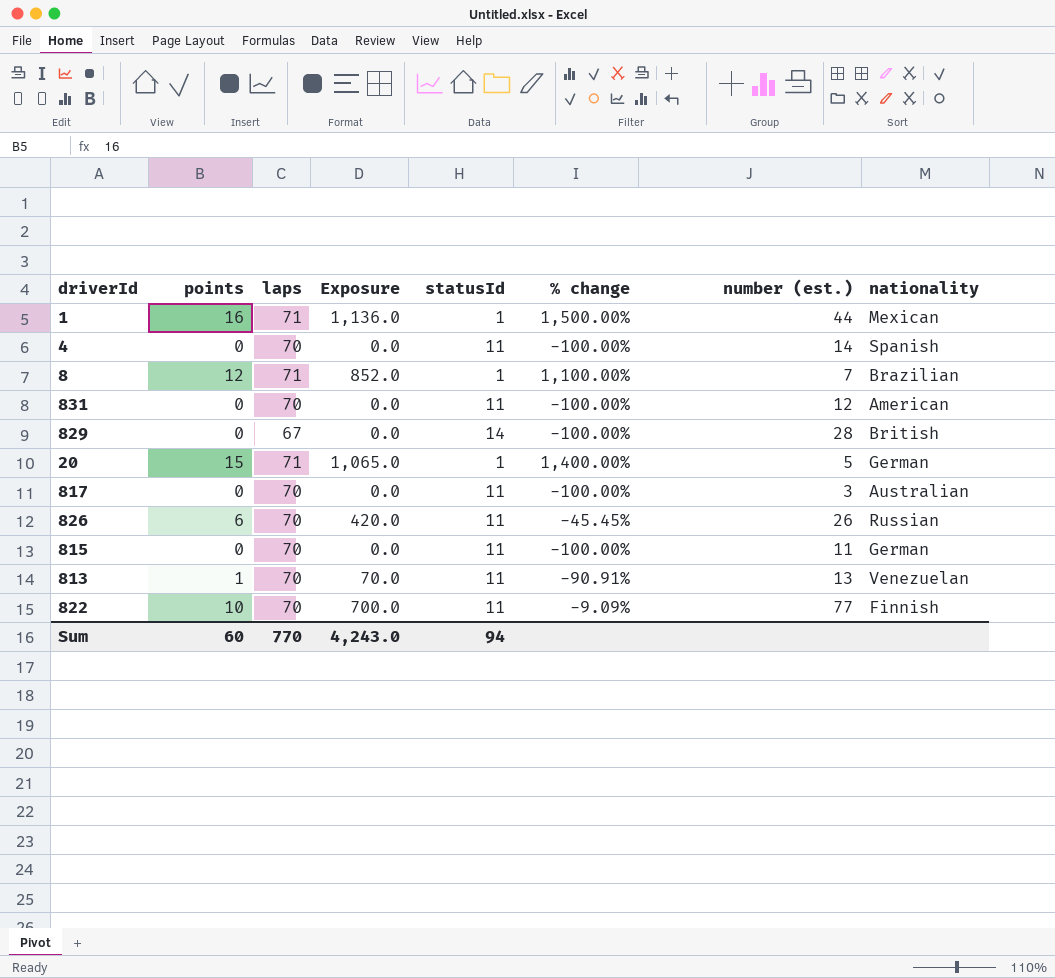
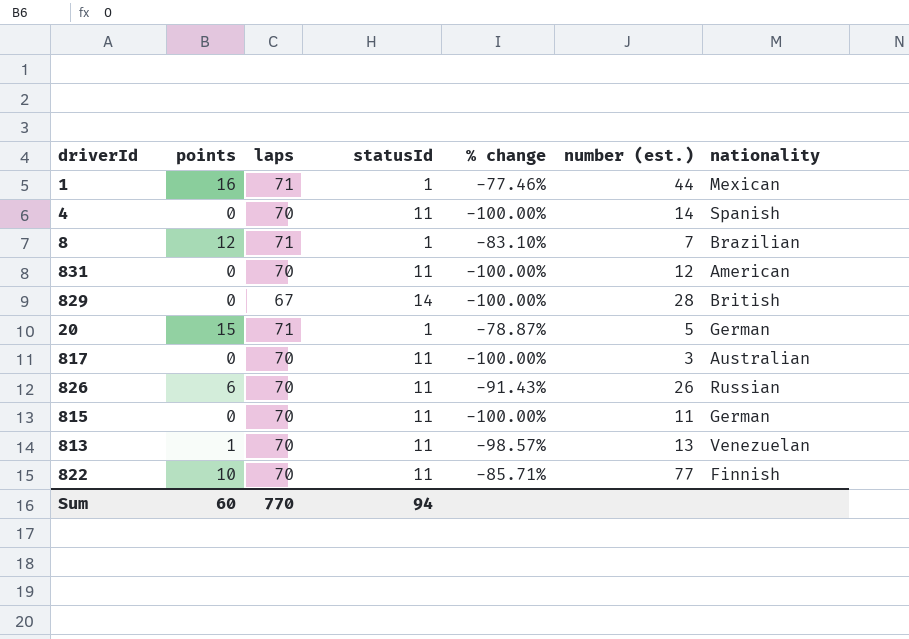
column Exposure | formula: [points] * [laps] -> none
column % change | formula: ([points] - [statusId]) / [statusId] -> ([points] - [laps]) / [laps]

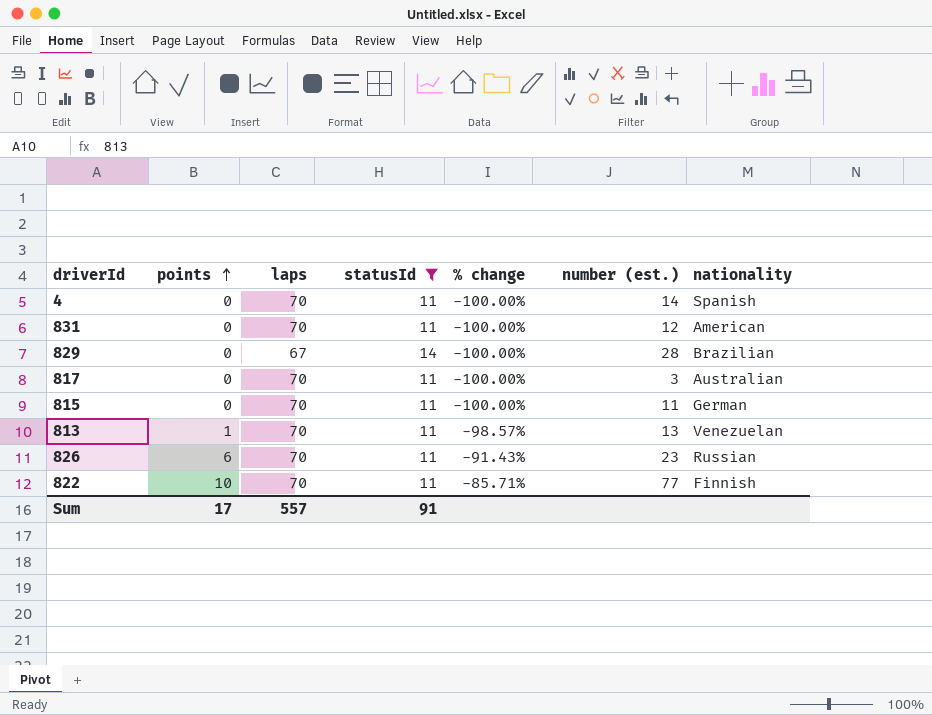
filter: none -> statusId != 1
row order: none -> points ascending
829 | nationality: British -> Brazilian
826 | number (est.): 26 -> 23
Sum | points: 60 -> 17
Sum | laps: 770 -> 557
Sum | statusId: 94 -> 91

